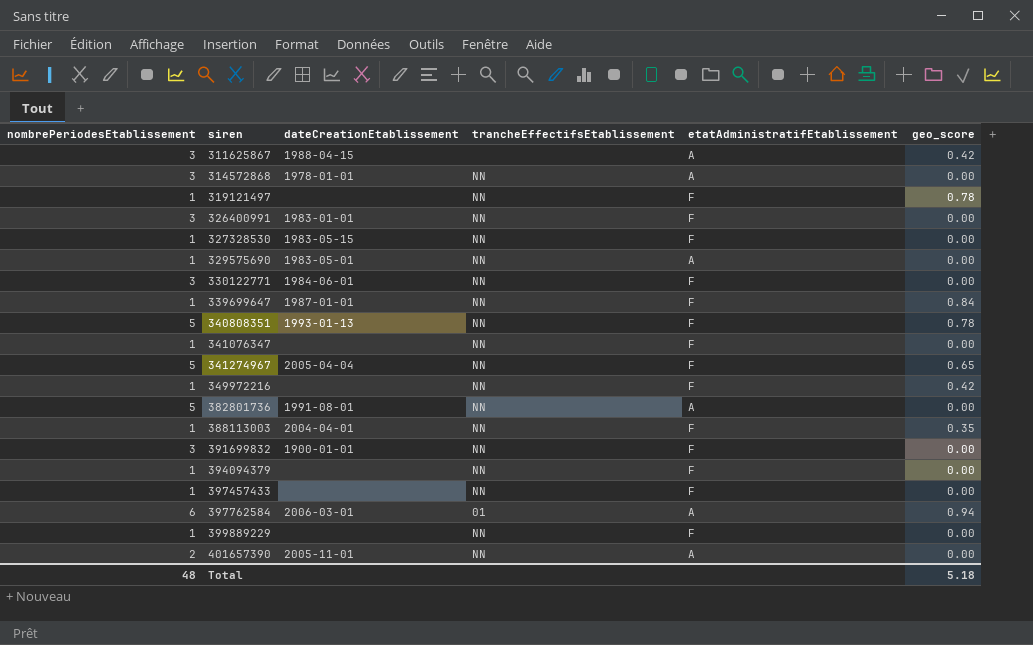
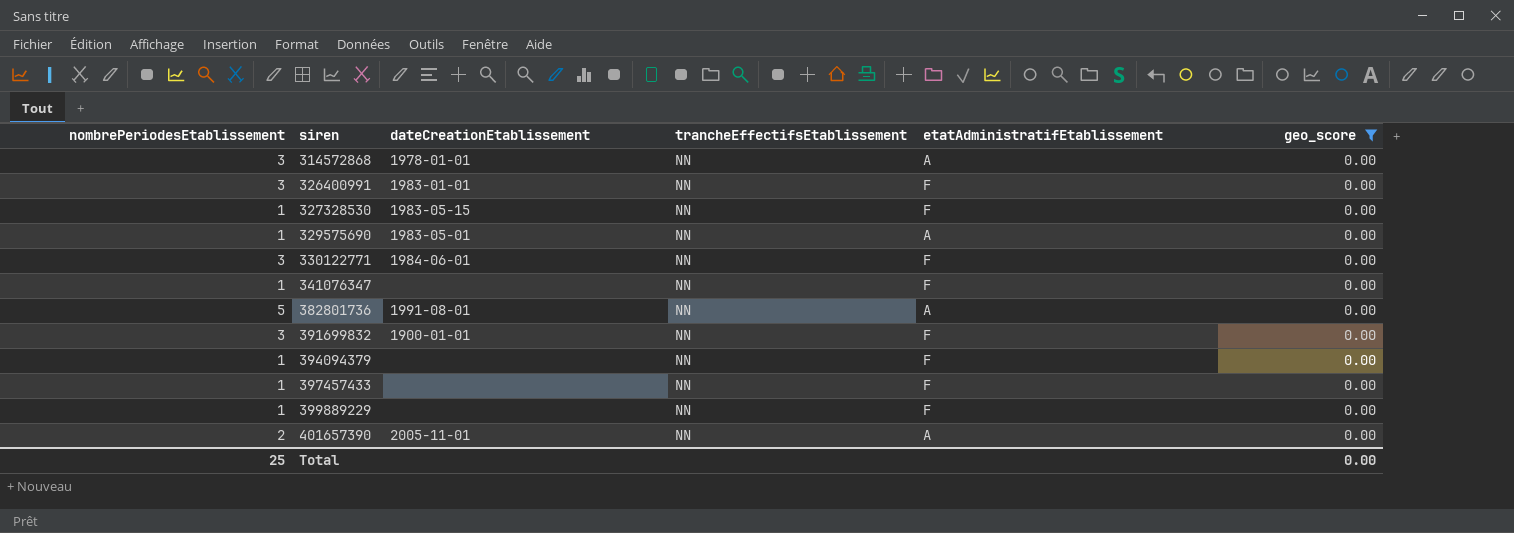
filter: none -> geo_score = 0.00
Total | nombrePeriodesEtablissement: 48 -> 25
Total | geo_score: 5.18 -> 0.00

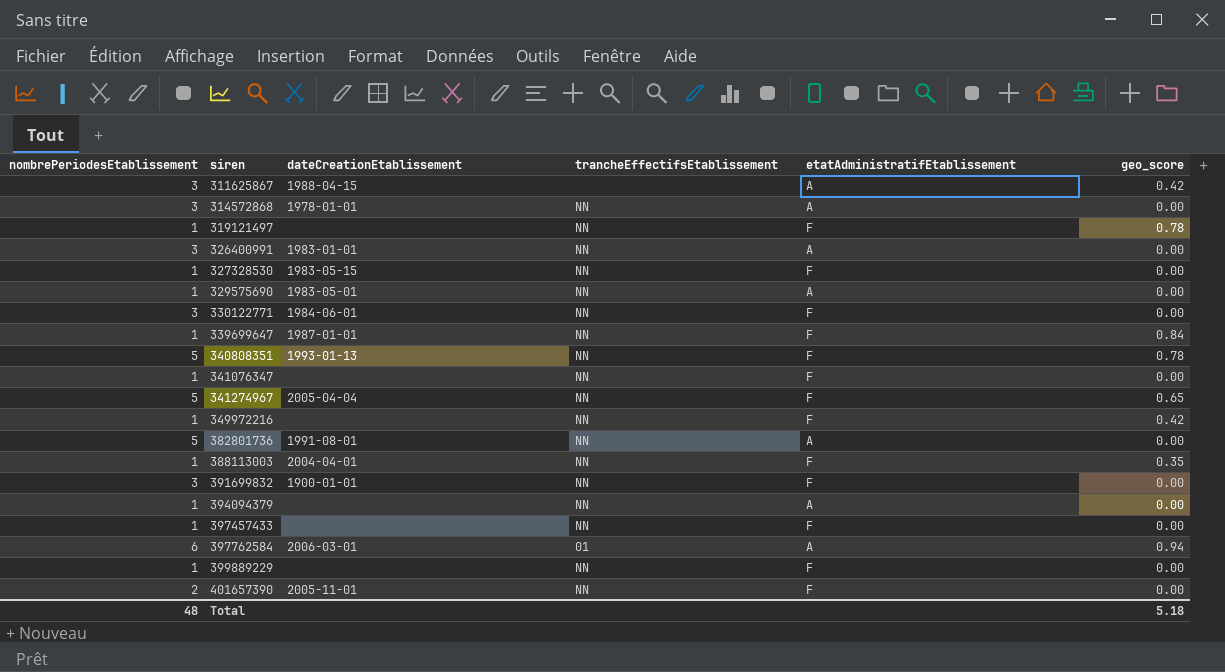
filter: geo_score = 0.00 -> none
326400991 | etatAdministratifEtablissement: F -> A
394094379 | etatAdministratifEtablissement: F -> A
401657390 | etatAdministratifEtablissement: A -> F
Total | nombrePeriodesEtablissement: 25 -> 48
Total | geo_score: 0.00 -> 5.18

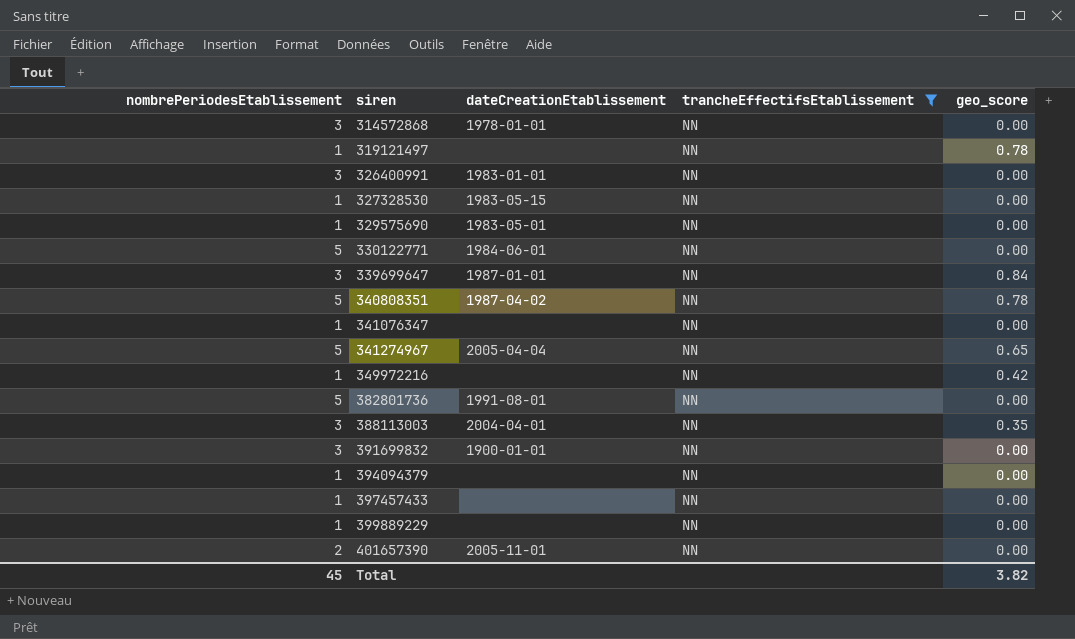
filter: none -> trancheEffectifsEtablissement = NN
column etatAdministratifEtablissement | position: 5 -> none
330122771 | nombrePeriodesEtablissement: 3 -> 5
339699647 | nombrePeriodesEtablissement: 1 -> 3
340808351 | dateCreationEtablissement: 1993-01-13 -> 1987-04-02
388113003 | nombrePeriodesEtablissement: 1 -> 3
Total | nombrePeriodesEtablissement: 48 -> 45
Total | geo_score: 5.18 -> 3.82

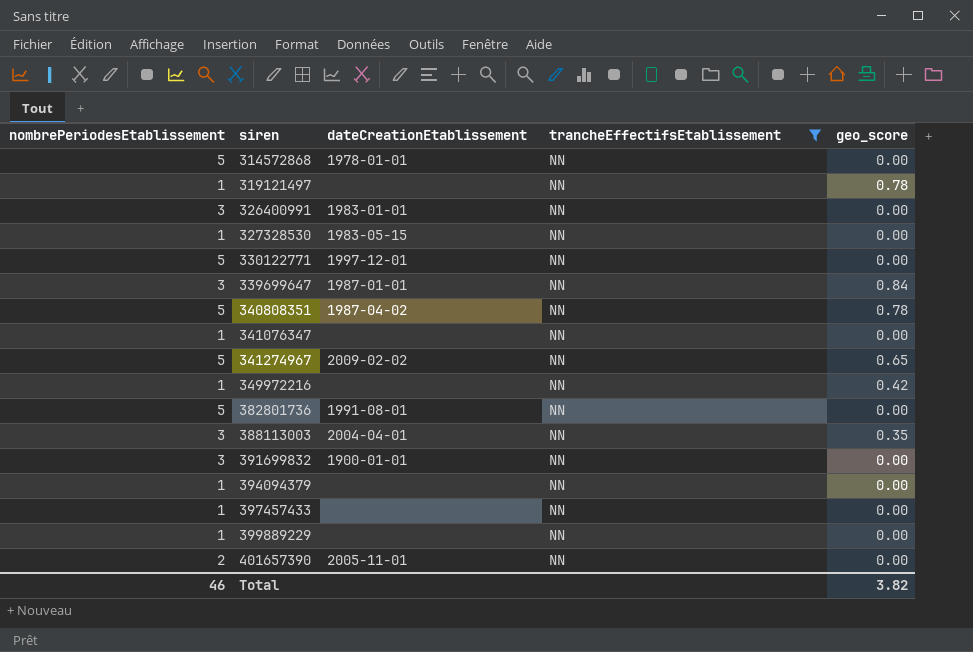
row 329575690: 1 | 1983-05-01 | NN | 0.00 -> none
314572868 | nombrePeriodesEtablissement: 3 -> 5
330122771 | dateCreationEtablissement: 1984-06-01 -> 1997-12-01
341274967 | dateCreationEtablissement: 2005-04-04 -> 2009-02-02
Total | nombrePeriodesEtablissement: 45 -> 46

